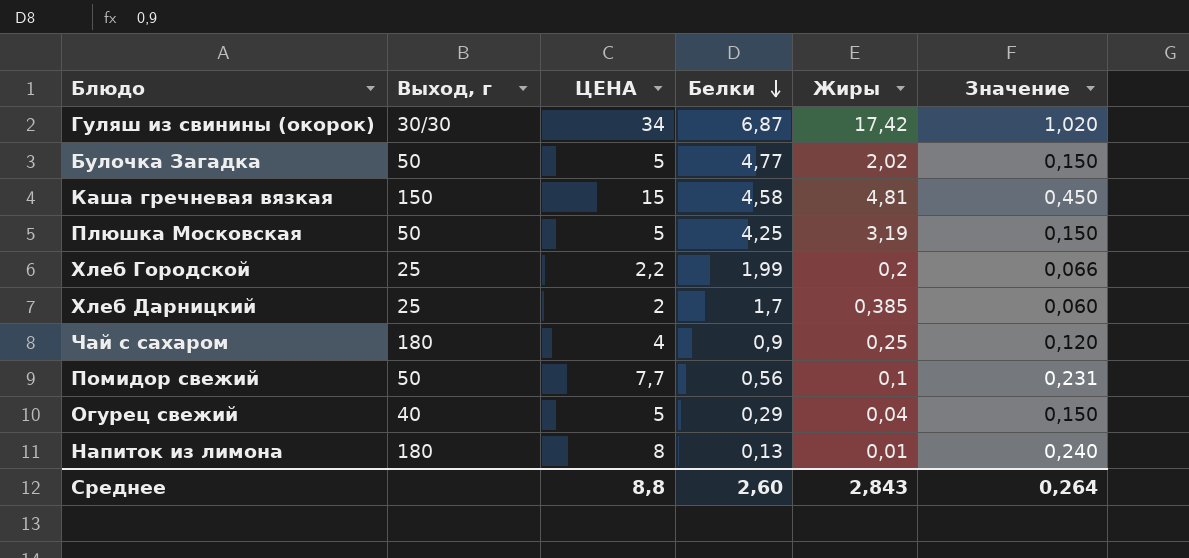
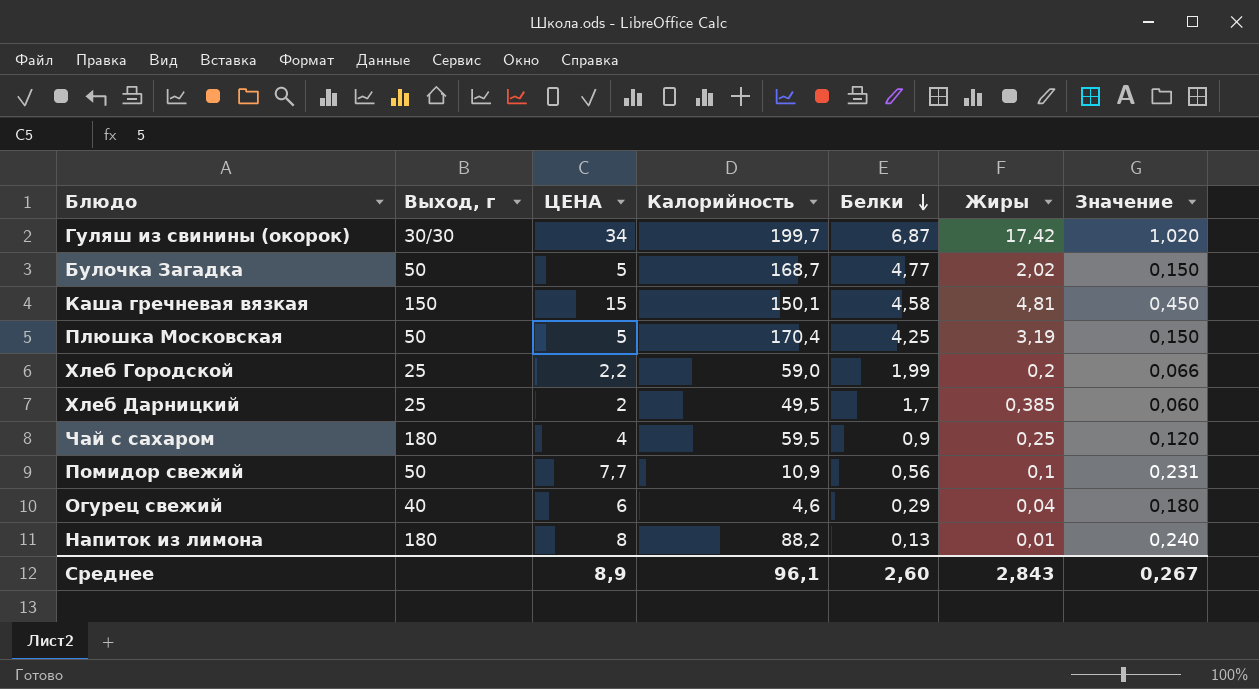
column Калорийность | position: none -> 4
Огурец свежий | ЦЕНА: 5 -> 6
Огурец свежий | Значение: 0,150 -> 0,180
Среднее | ЦЕНА: 8,8 -> 8,9
Среднее | Значение: 0,264 -> 0,267

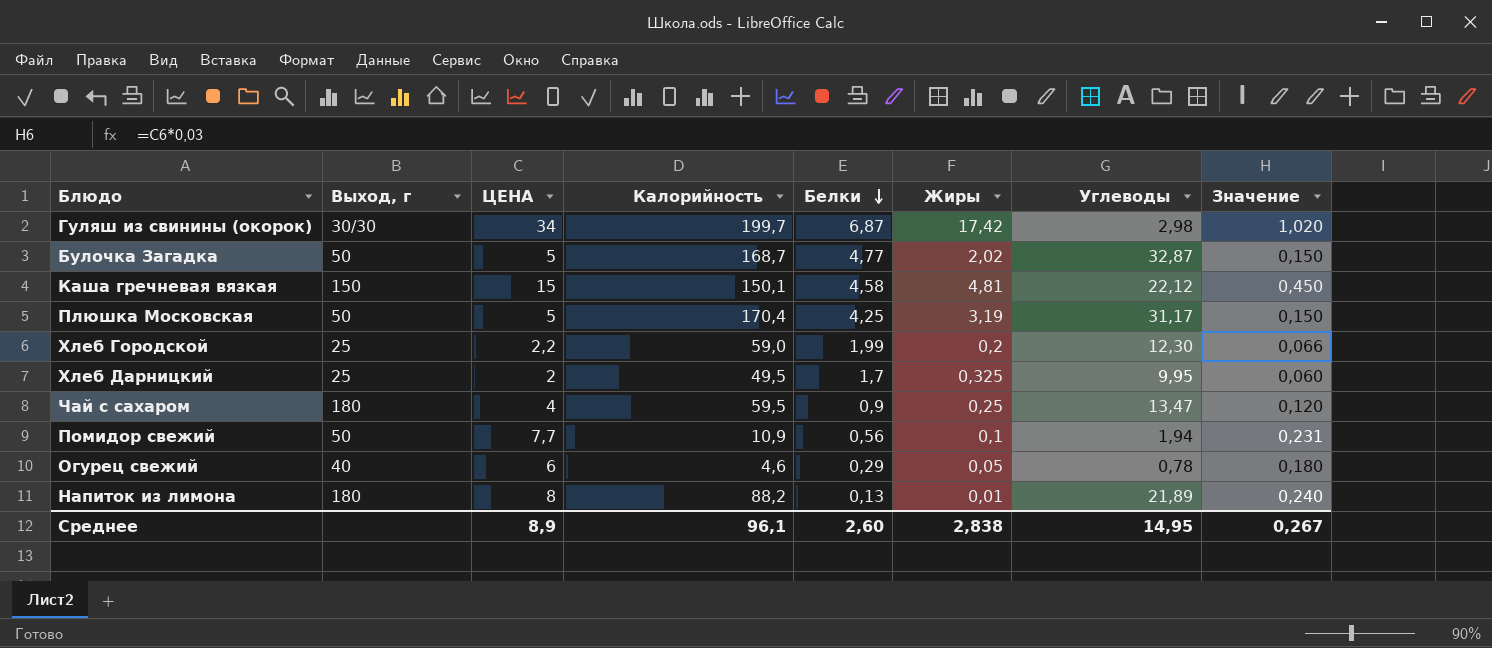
column Углеводы | position: none -> 7
Хлеб Дарницкий | Жиры: 0,385 -> 0,325
Огурец свежий | Жиры: 0,04 -> 0,05
Среднее | Жиры: 2,843 -> 2,838

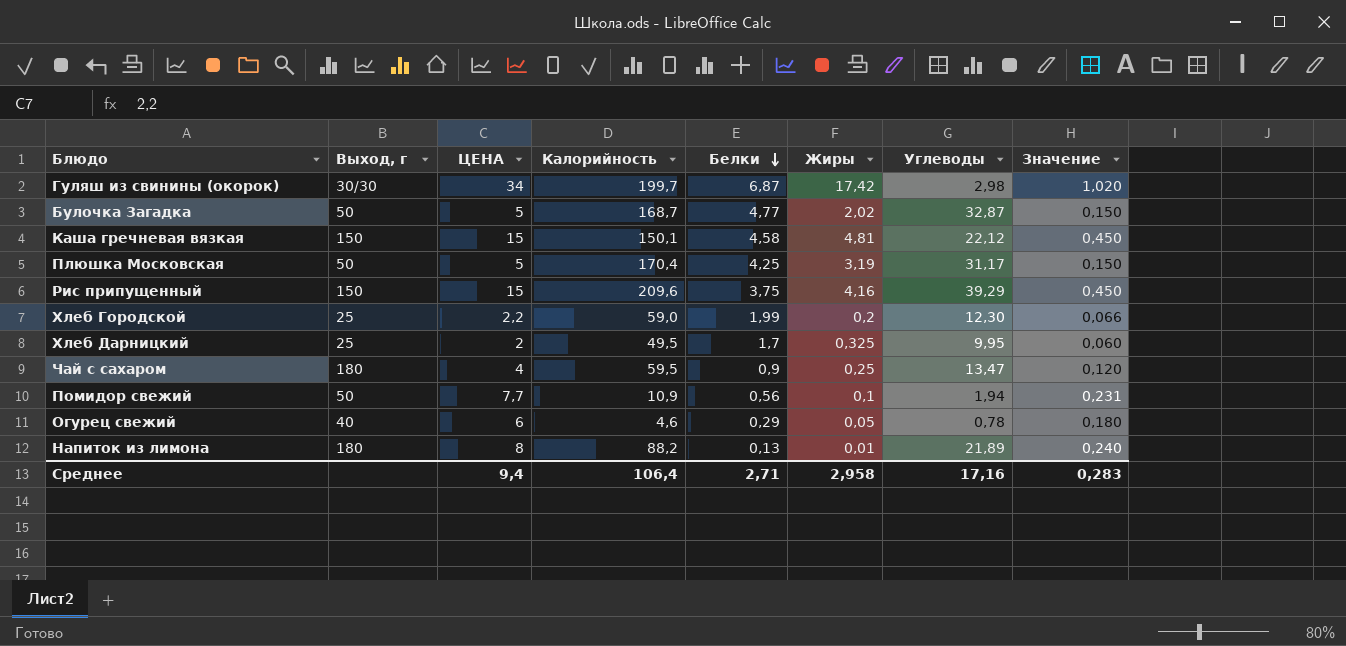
row Рис припущенный: none -> 150 | 15 | 209,6 | 3,75 | 4,16 | 39,29 | 0,450
Среднее | ЦЕНА: 8,9 -> 9,4
Среднее | Калорийность: 96,1 -> 106,4
Среднее | Белки: 2,60 -> 2,71
Среднее | Жиры: 2,838 -> 2,958
Среднее | Углеводы: 14,95 -> 17,16
Среднее | Значение: 0,267 -> 0,283

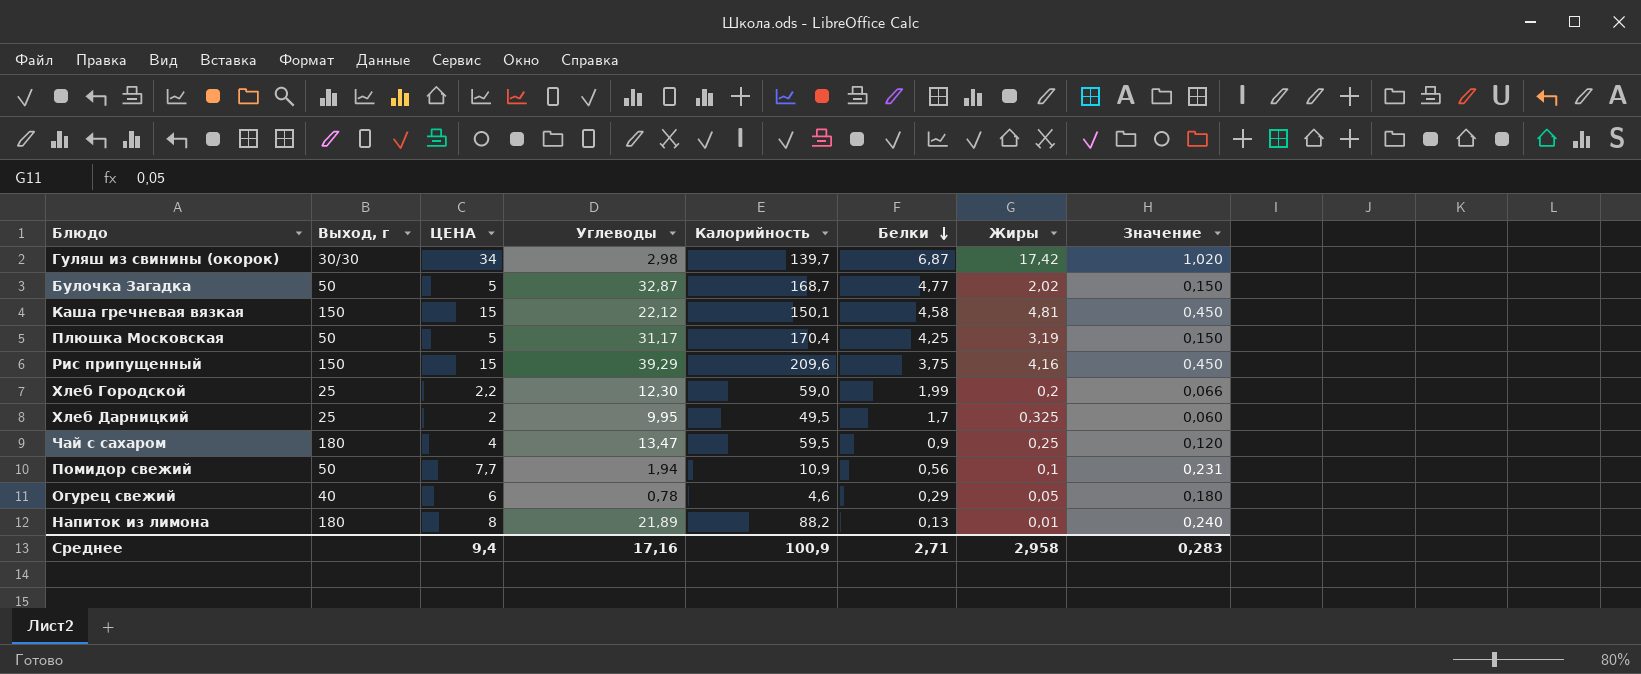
column Углеводы | position: 7 -> 4
Гуляш из свинины (окорок) | Калорийность: 199,7 -> 139,7
Среднее | Калорийность: 106,4 -> 100,9

